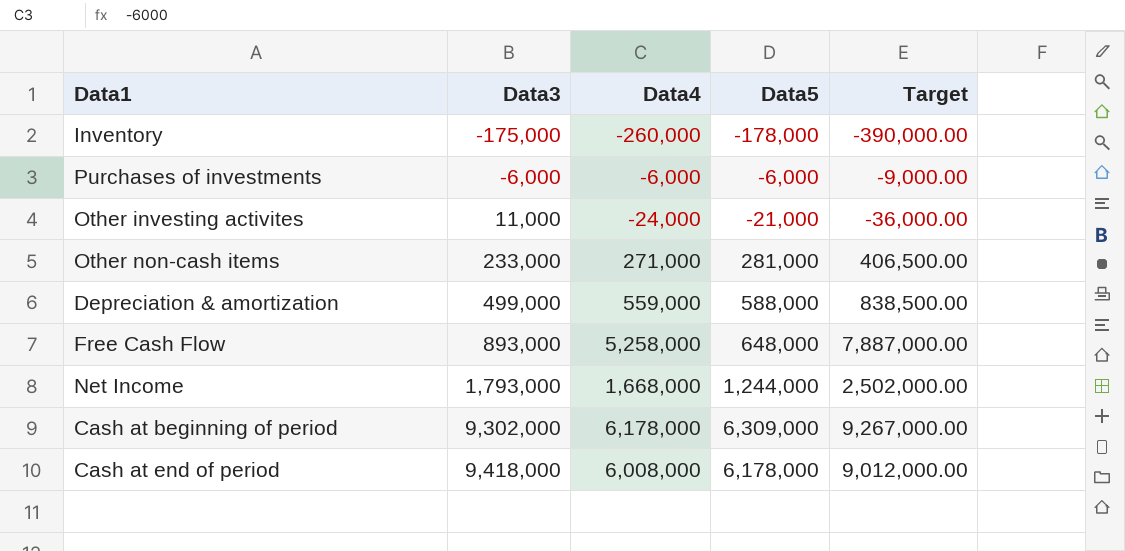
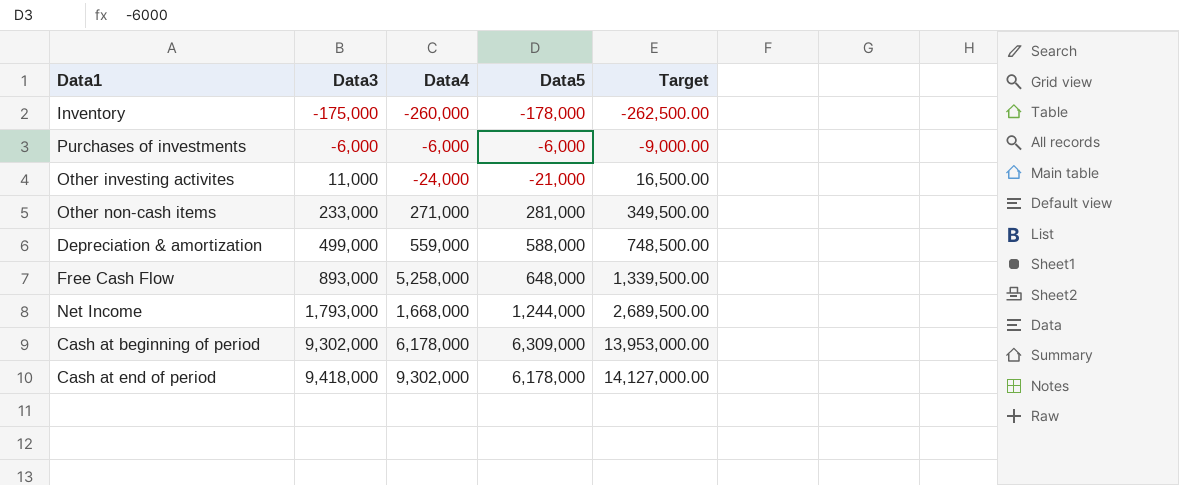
column Target | formula: [Data4] * 1.5 -> [Data3] * 1.5
Cash at end of period | Data4: 6,008,000 -> 9,302,000

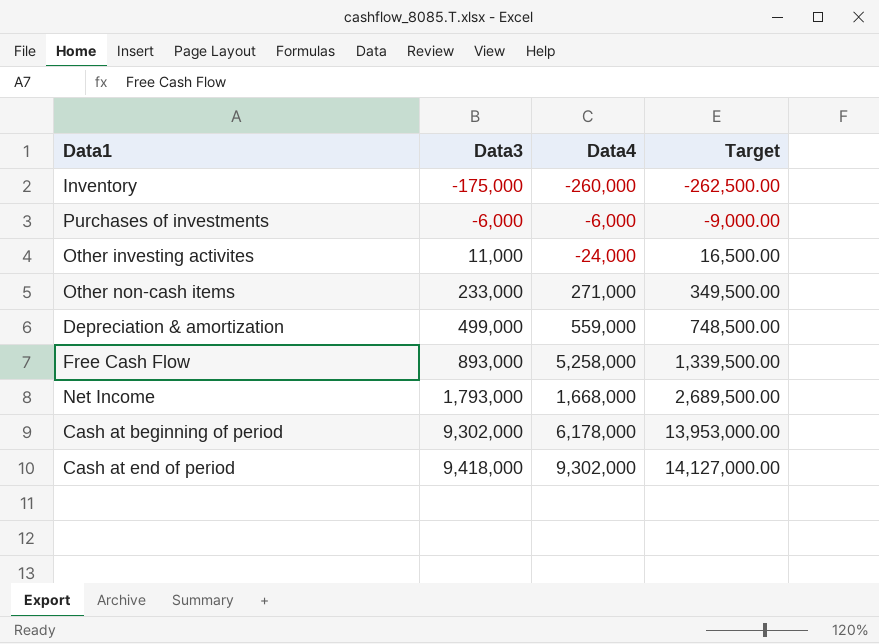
column Data5 | position: 4 -> none

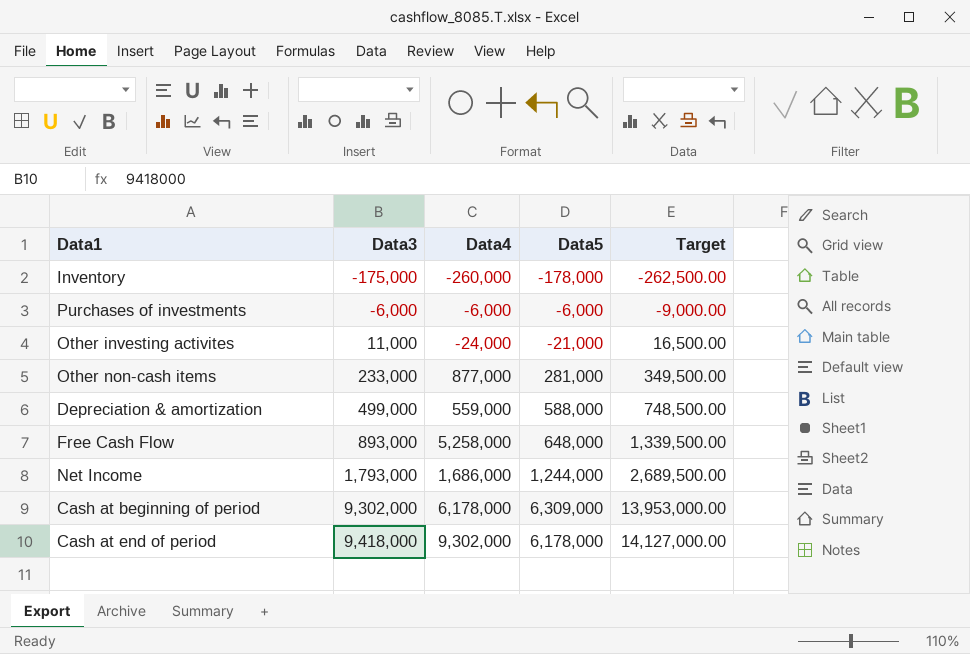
column Data5 | position: none -> 4
Other non-cash items | Data4: 271,000 -> 877,000
Net Income | Data4: 1,668,000 -> 1,686,000

